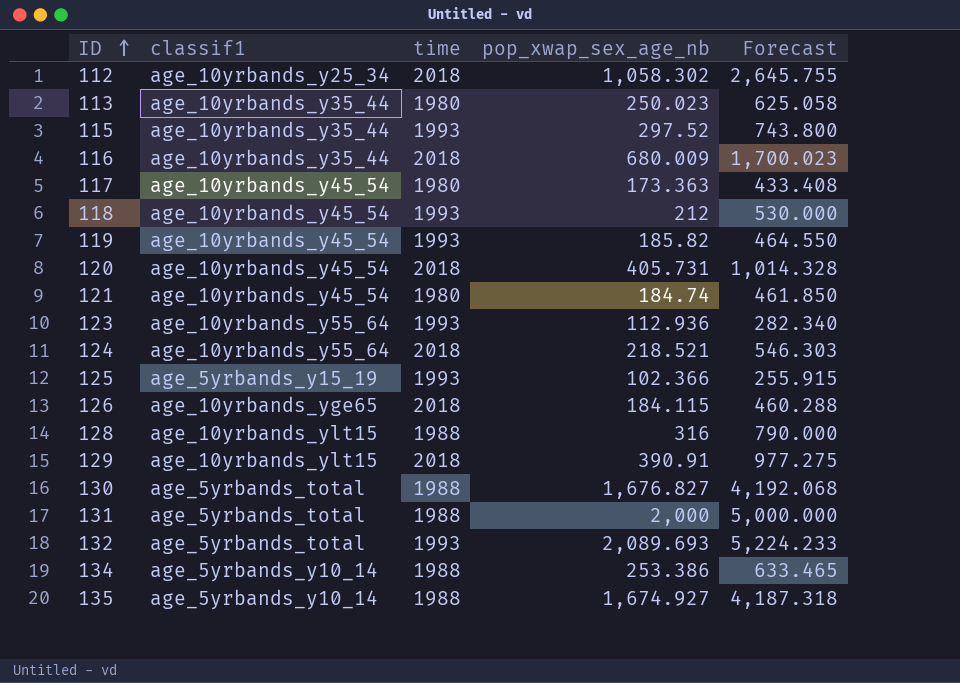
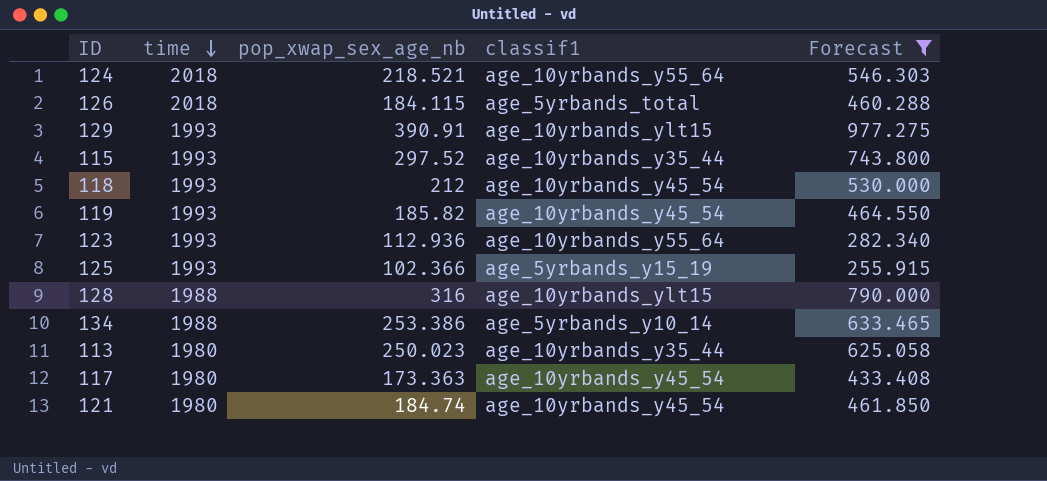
filter: none -> Forecast <= 977.275
row order: ID ascending -> time descending
column classif1 | position: 2 -> 4
126 | classif1: age_10yrbands_yge65 -> age_5yrbands_total
129 | time: 2018 -> 1993

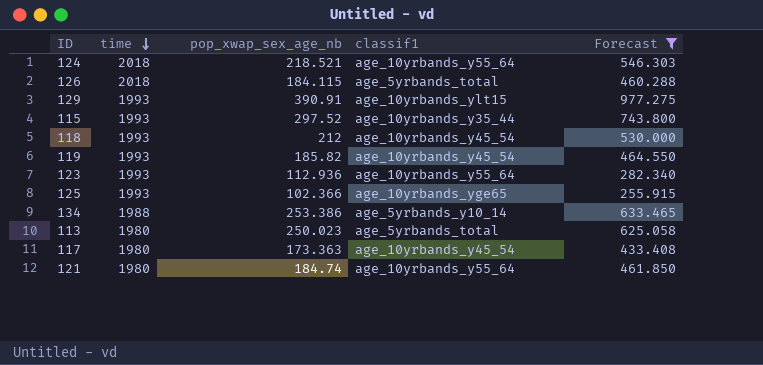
row 128: 1988 | 316 | age_10yrbands_ylt15 | 790.000 -> none
125 | classif1: age_5yrbands_y15_19 -> age_10yrbands_yge65
113 | classif1: age_10yrbands_y35_44 -> age_5yrbands_total
121 | classif1: age_10yrbands_y45_54 -> age_10yrbands_y55_64

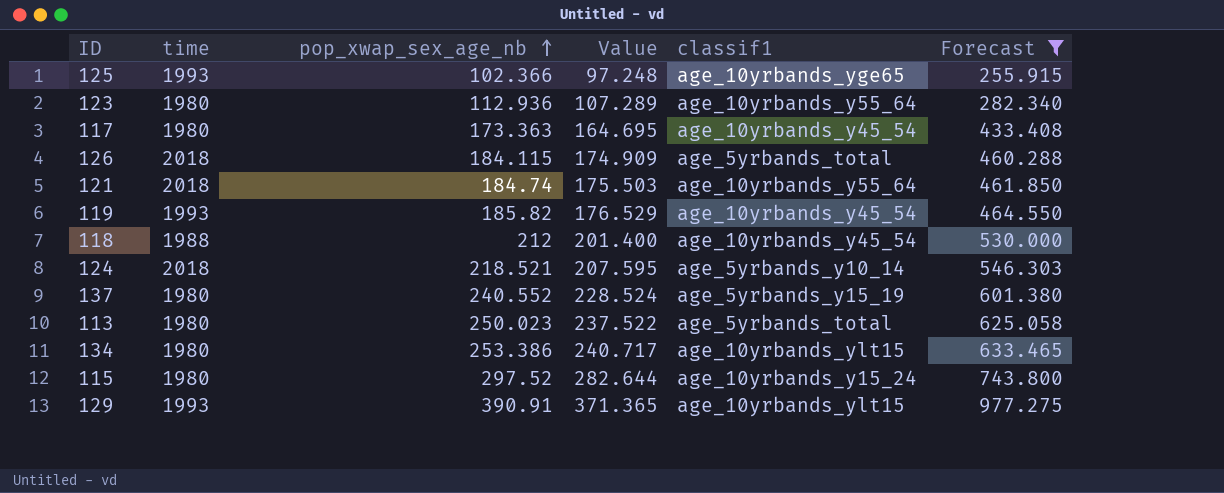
row order: time descending -> pop_xwap_sex_age_nb ascending
column Value | formula: none -> [pop_xwap_sex_age_nb] * 0.95
123 | time: 1993 -> 1980
121 | time: 1980 -> 2018
118 | time: 1993 -> 1988
124 | classif1: age_10yrbands_y55_64 -> age_5yrbands_y10_14
row 137: none -> 1980 | 240.552 | 228.524 | age_5yrbands_y15_19 | 601.380
134 | time: 1988 -> 1980
134 | classif1: age_5yrbands_y10_14 -> age_10yrbands_ylt15
115 | time: 1993 -> 1980
115 | classif1: age_10yrbands_y35_44 -> age_10yrbands_y15_24

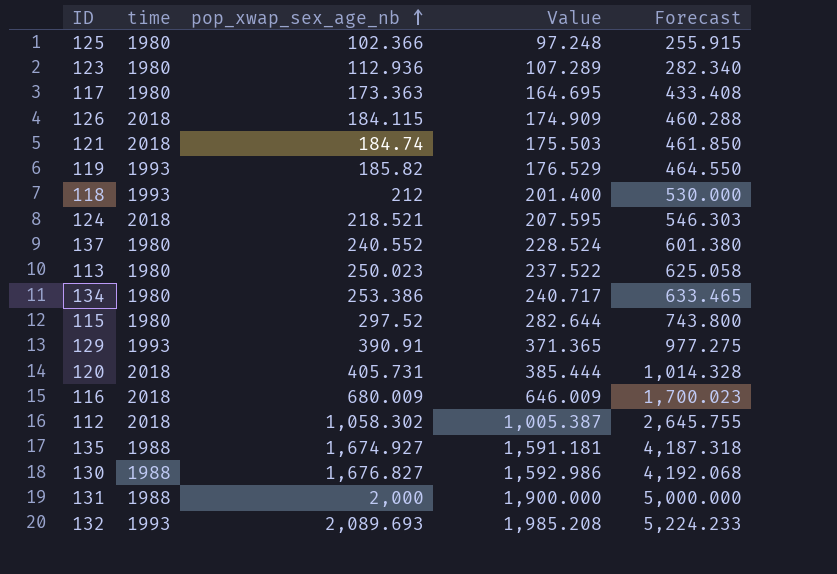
filter: Forecast <= 977.275 -> none
column classif1 | position: 5 -> none
125 | time: 1993 -> 1980
118 | time: 1988 -> 1993

